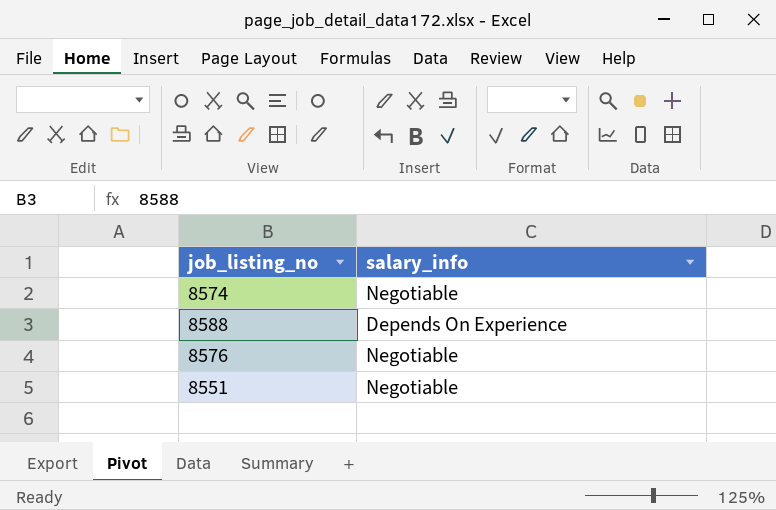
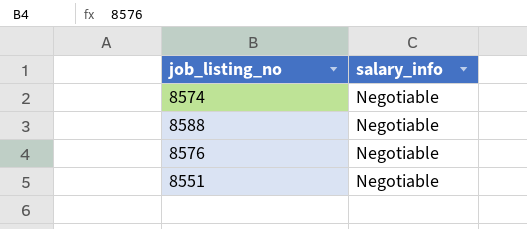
8588 | salary_info: Depends On Experience -> Negotiable

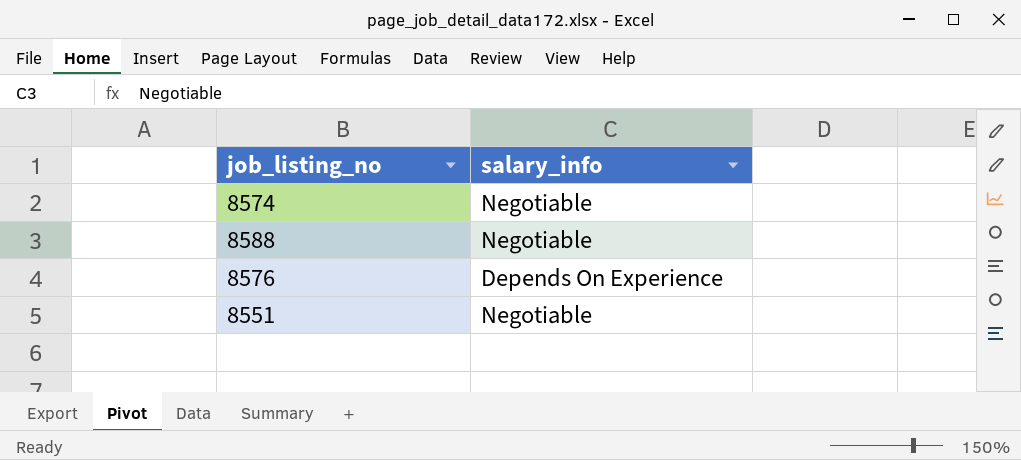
8576 | salary_info: Negotiable -> Depends On Experience

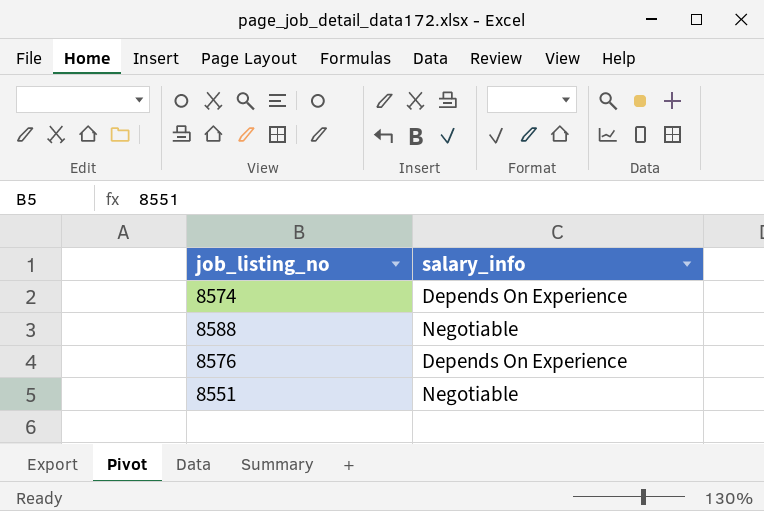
8574 | salary_info: Negotiable -> Depends On Experience

